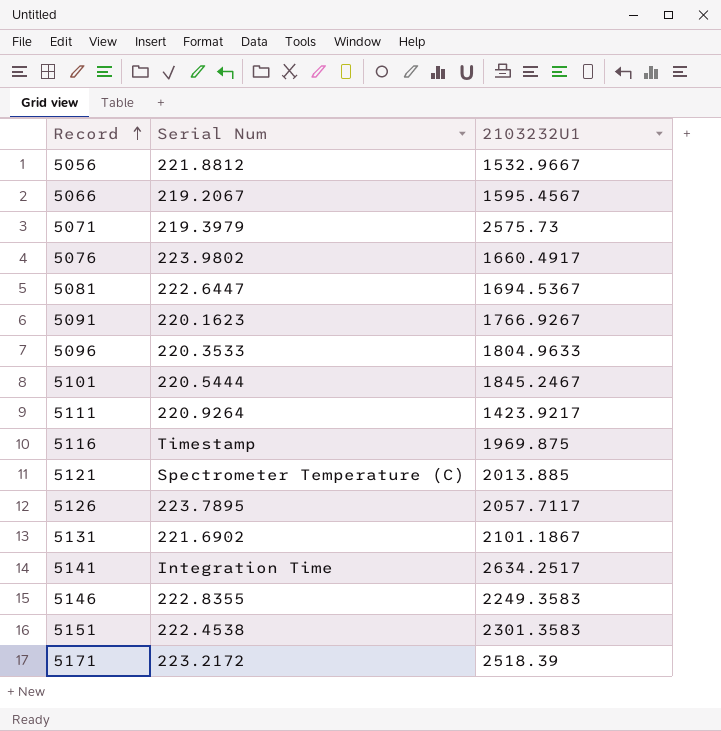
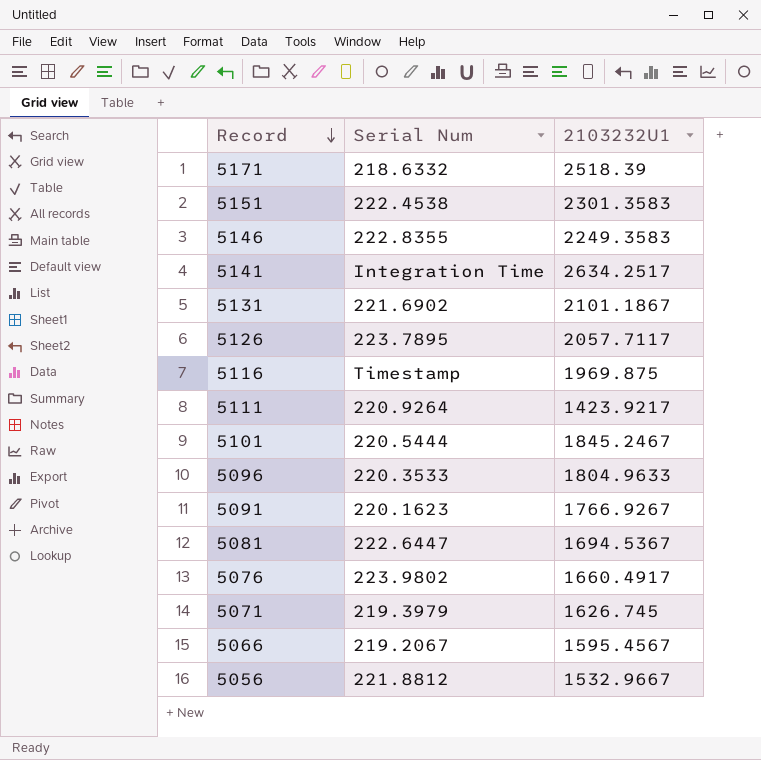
row order: Record ascending -> Record descending
row 5121: Spectrometer Temperature (C) | 2013.885 -> none
5171 | Serial Num: 223.2172 -> 218.6332
5071 | 2103232U1: 2575.73 -> 1626.745

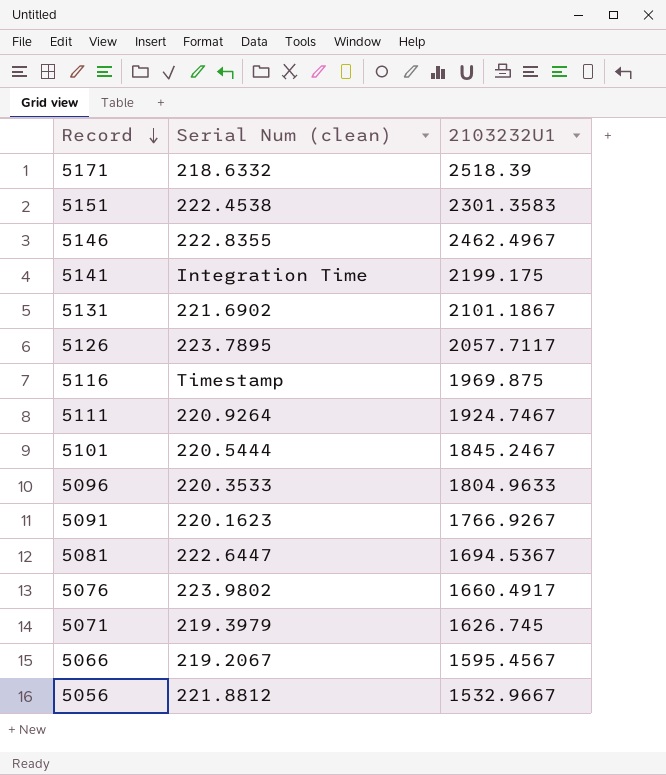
column name: Serial Num -> Serial Num (clean)
5146 | 2103232U1: 2249.3583 -> 2462.4967
5141 | 2103232U1: 2634.2517 -> 2199.175
5111 | 2103232U1: 1423.9217 -> 1924.7467

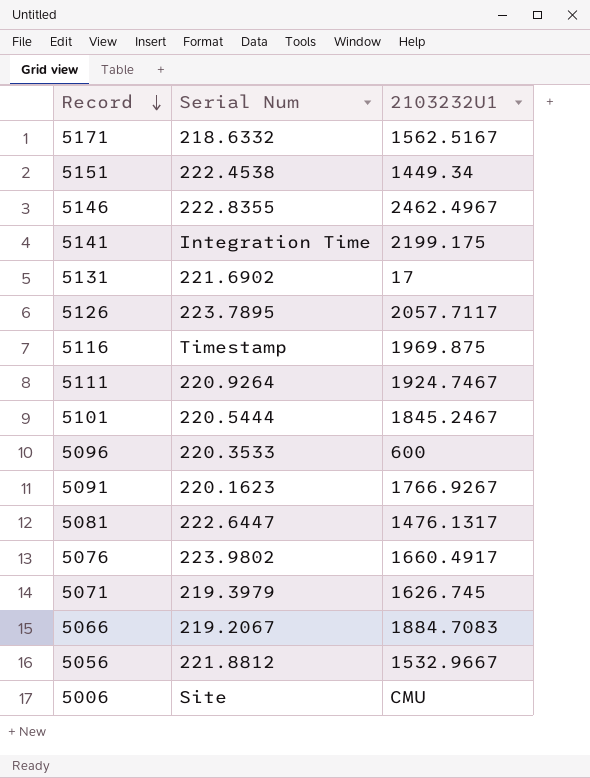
column name: Serial Num (clean) -> Serial Num
5171 | 2103232U1: 2518.39 -> 1562.5167
5151 | 2103232U1: 2301.3583 -> 1449.34
5131 | 2103232U1: 2101.1867 -> 17
5096 | 2103232U1: 1804.9633 -> 600
5081 | 2103232U1: 1694.5367 -> 1476.1317
5066 | 2103232U1: 1595.4567 -> 1884.7083
row 5006: none -> Site | CMU

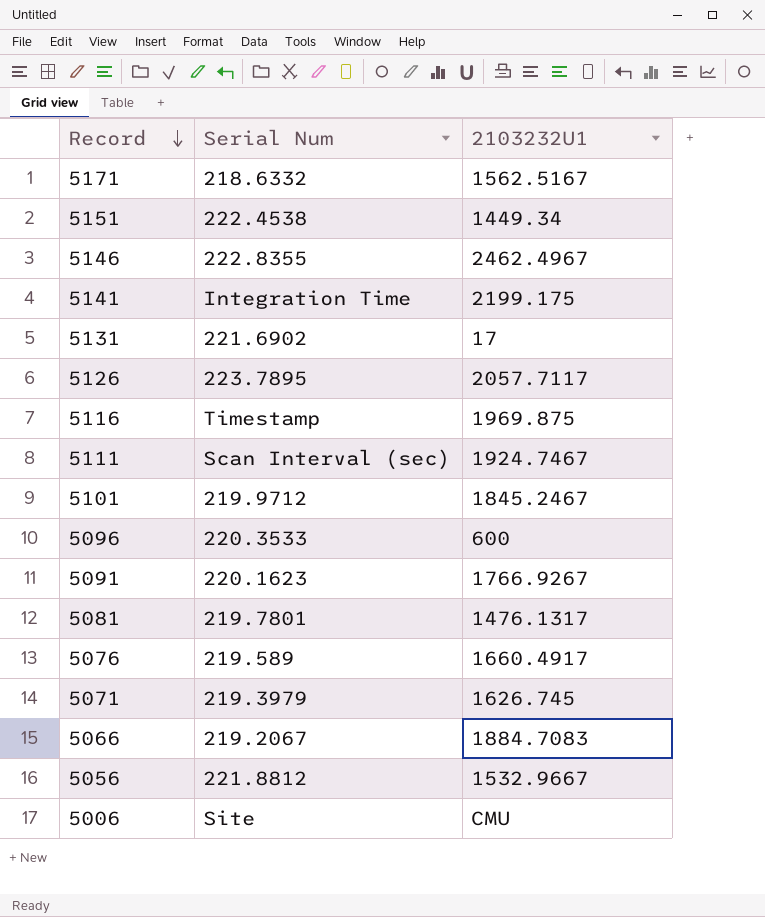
5111 | Serial Num: 220.9264 -> Scan Interval (sec)
5101 | Serial Num: 220.5444 -> 219.9712
5081 | Serial Num: 222.6447 -> 219.7801
5076 | Serial Num: 223.9802 -> 219.589

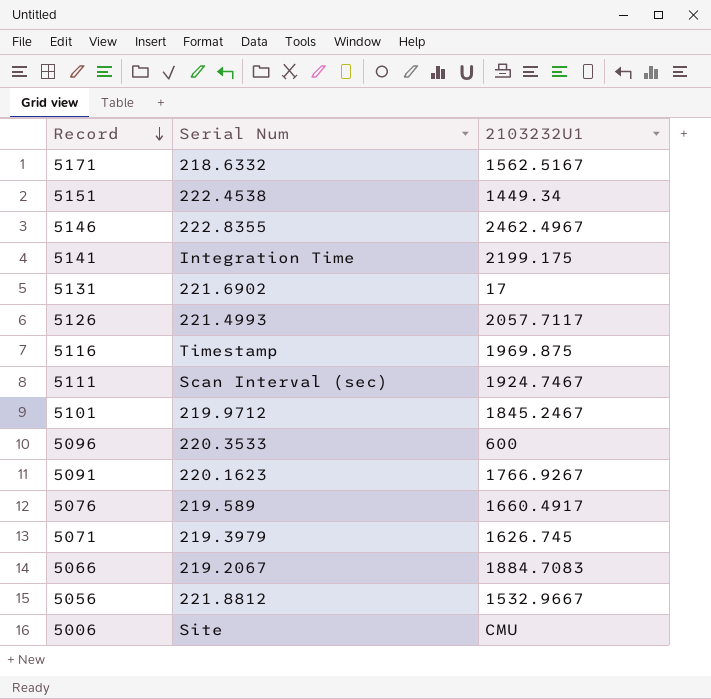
row 5081: 219.7801 | 1476.1317 -> none
5126 | Serial Num: 223.7895 -> 221.4993

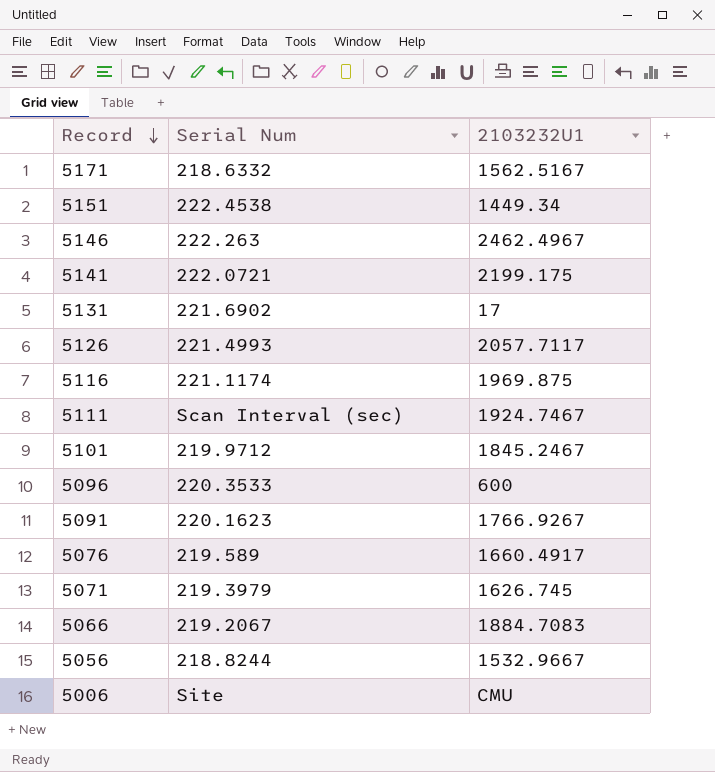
5146 | Serial Num: 222.8355 -> 222.263
5141 | Serial Num: Integration Time -> 222.0721
5116 | Serial Num: Timestamp -> 221.1174
5056 | Serial Num: 221.8812 -> 218.8244

